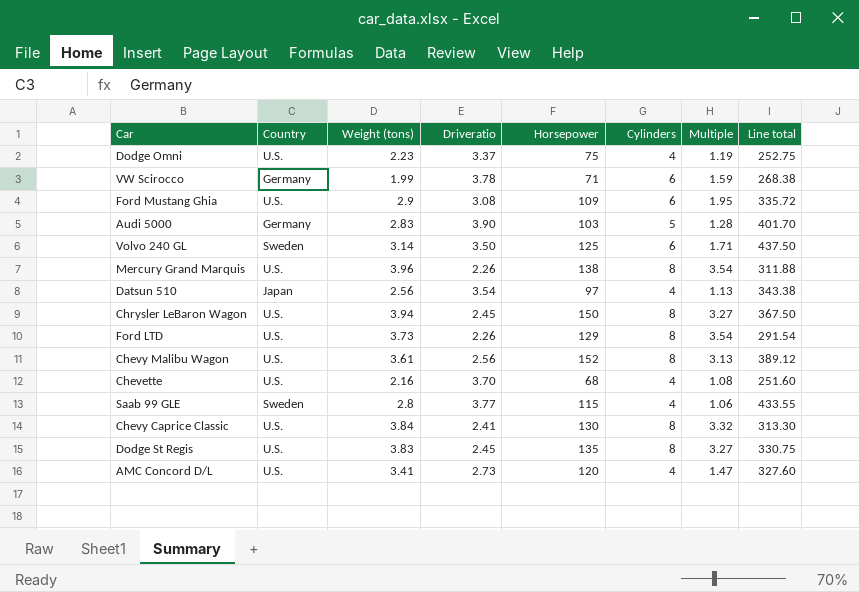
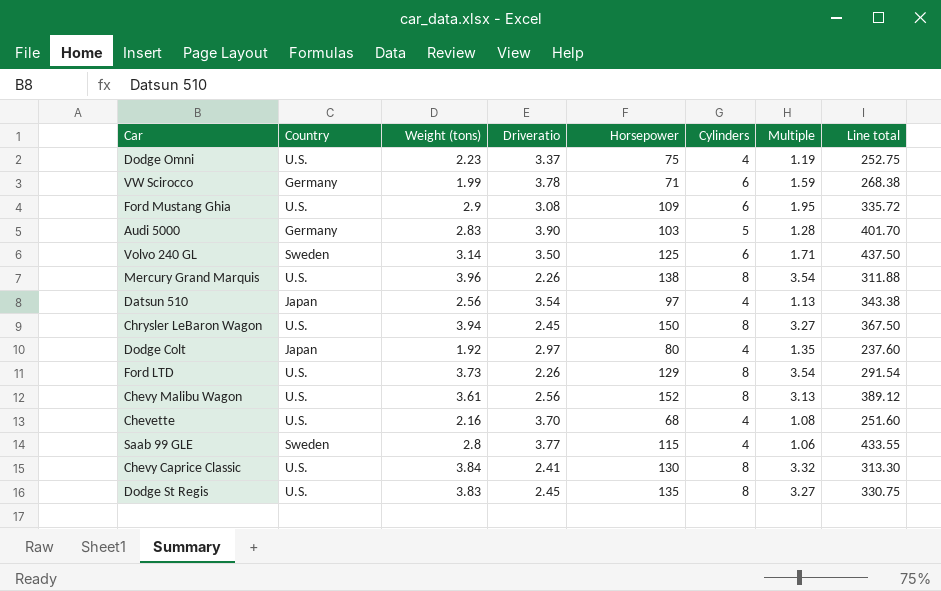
row AMC Concord D/L: U.S. | 3.41 | 2.73 | 120 | 4 | 1.47 | 327.60 -> none
row Dodge Colt: none -> Japan | 1.92 | 2.97 | 80 | 4 | 1.35 | 237.60

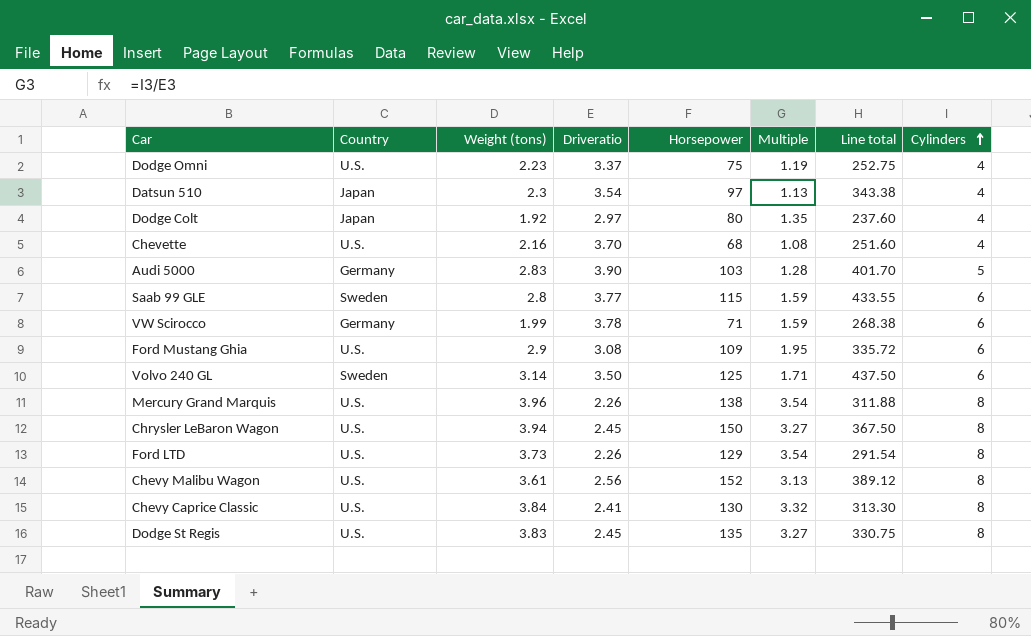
row order: none -> Cylinders ascending
column Cylinders | position: 6 -> 8
Datsun 510 | Weight (tons): 2.56 -> 2.3
Saab 99 GLE | Multiple: 1.06 -> 1.59
Saab 99 GLE | Cylinders: 4 -> 6

